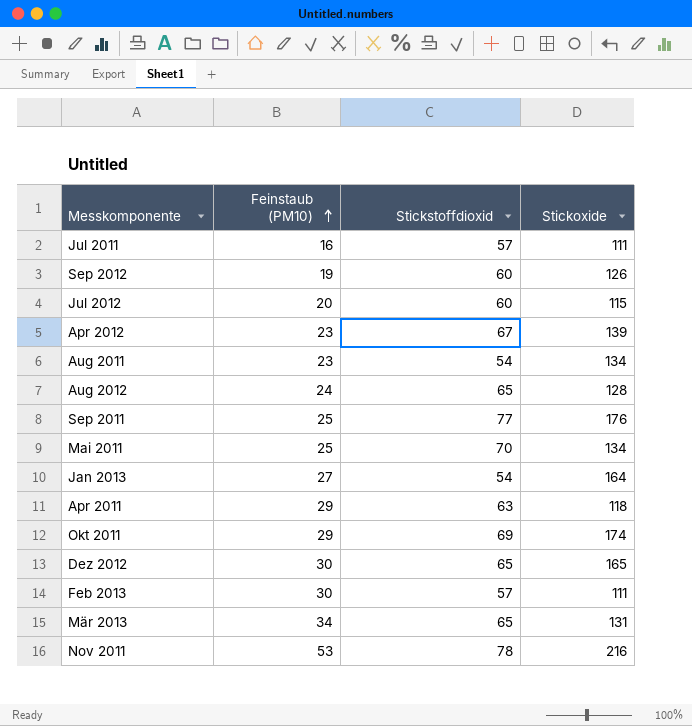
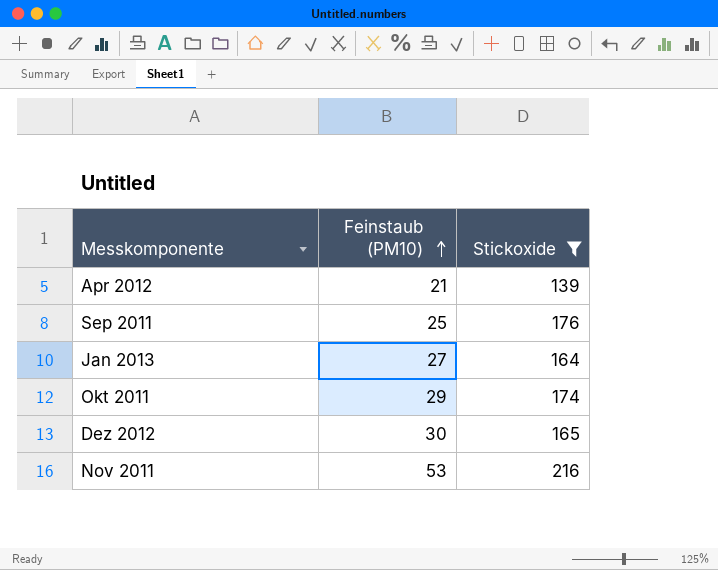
filter: none -> Stickoxide >= 139
column Stickstoffdioxid | position: 3 -> none
Apr 2012 | Feinstaub (PM10): 23 -> 21

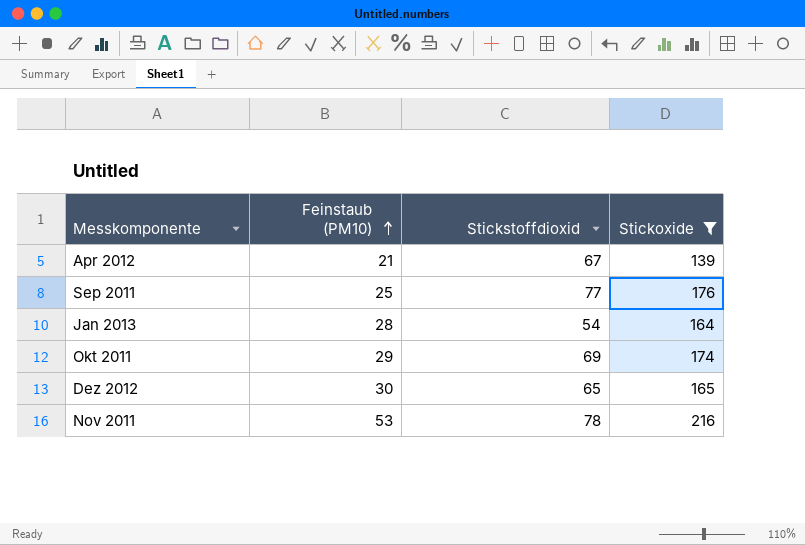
column Stickstoffdioxid | position: none -> 3
Jan 2013 | Feinstaub (PM10): 27 -> 28

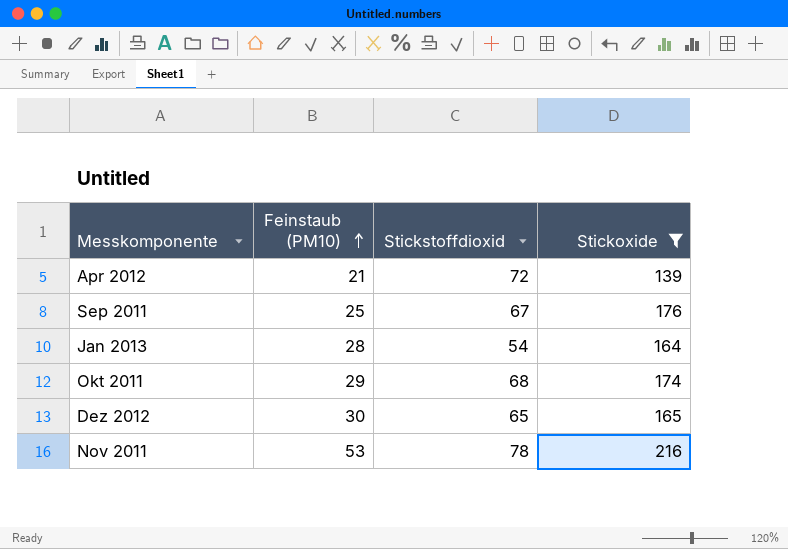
Apr 2012 | Stickstoffdioxid: 67 -> 72
Sep 2011 | Stickstoffdioxid: 77 -> 67
Okt 2011 | Stickstoffdioxid: 69 -> 68

